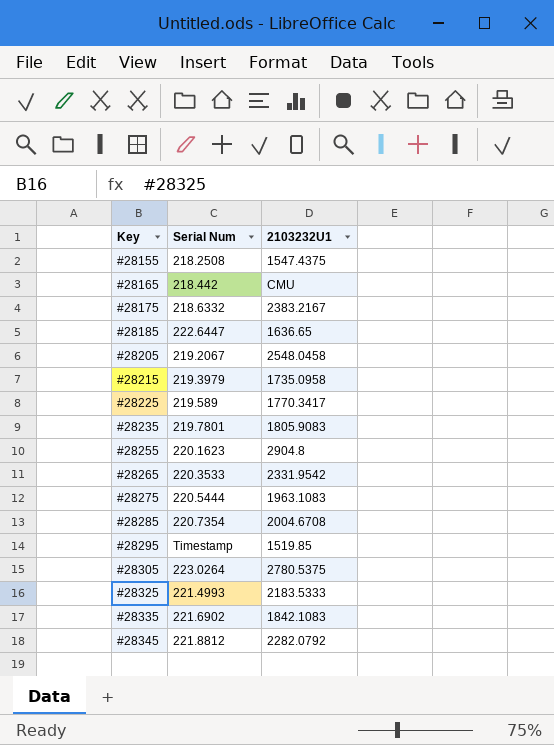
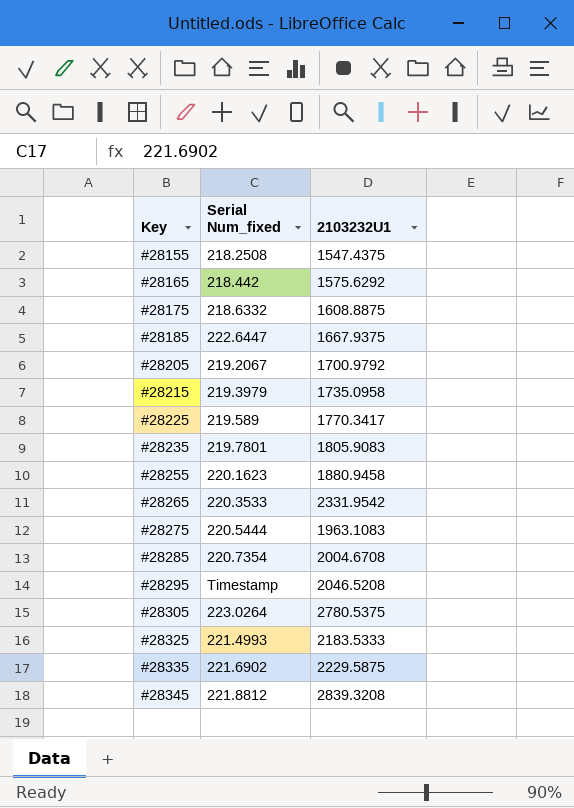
column name: Serial Num -> Serial Num_fixed
#28165 | 2103232U1: CMU -> 1575.6292
#28175 | 2103232U1: 2383.2167 -> 1608.8875
#28185 | 2103232U1: 1636.65 -> 1667.9375
#28205 | 2103232U1: 2548.0458 -> 1700.9792
#28255 | 2103232U1: 2904.8 -> 1880.9458
#28295 | 2103232U1: 1519.85 -> 2046.5208
#28335 | 2103232U1: 1842.1083 -> 2229.5875
#28345 | 2103232U1: 2282.0792 -> 2839.3208

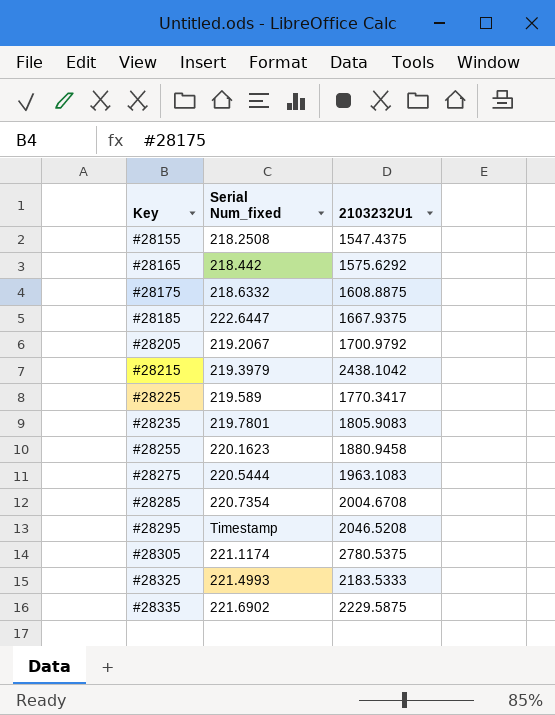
row #28265: 220.3533 | 2331.9542 -> none
row #28345: 221.8812 | 2839.3208 -> none
#28215 | 2103232U1: 1735.0958 -> 2438.1042
#28305 | Serial Num_fixed: 223.0264 -> 221.1174

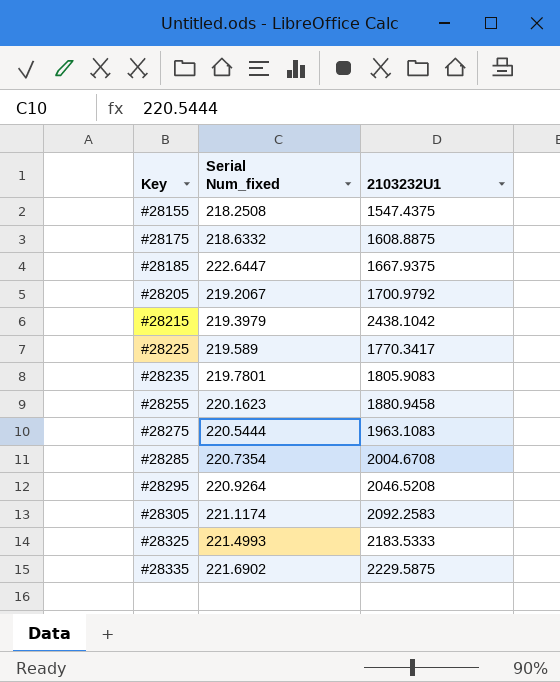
row #28165: 218.442 | 1575.6292 -> none
#28295 | Serial Num_fixed: Timestamp -> 220.9264
#28305 | 2103232U1: 2780.5375 -> 2092.2583

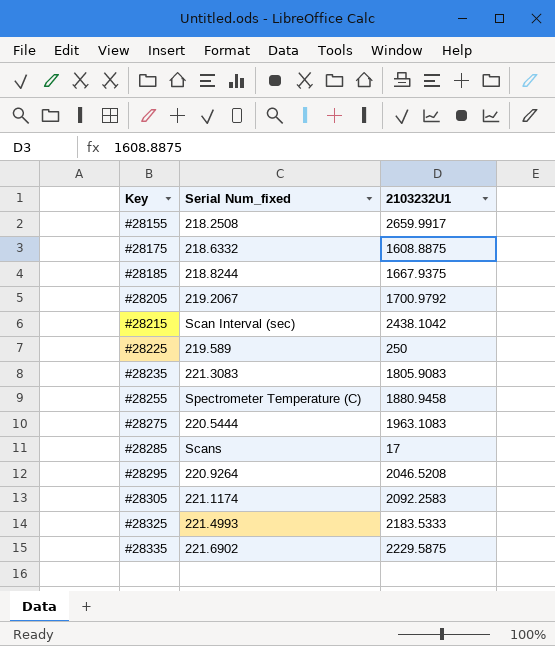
#28155 | 2103232U1: 1547.4375 -> 2659.9917
#28185 | Serial Num_fixed: 222.6447 -> 218.8244
#28215 | Serial Num_fixed: 219.3979 -> Scan Interval (sec)
#28225 | 2103232U1: 1770.3417 -> 250
#28235 | Serial Num_fixed: 219.7801 -> 221.3083
#28255 | Serial Num_fixed: 220.1623 -> Spectrometer Temperature (C)
#28285 | Serial Num_fixed: 220.7354 -> Scans
#28285 | 2103232U1: 2004.6708 -> 17

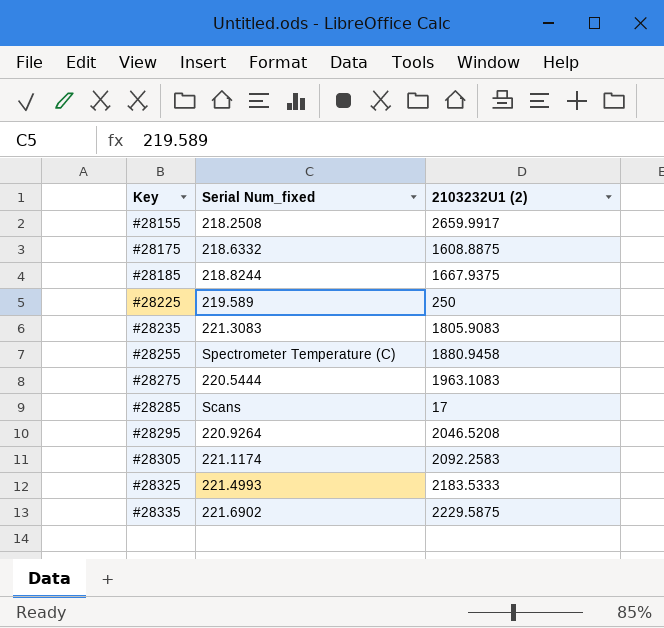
column name: 2103232U1 -> 2103232U1 (2)
row #28205: 219.2067 | 1700.9792 -> none
row #28215: Scan Interval (sec) | 2438.1042 -> none

